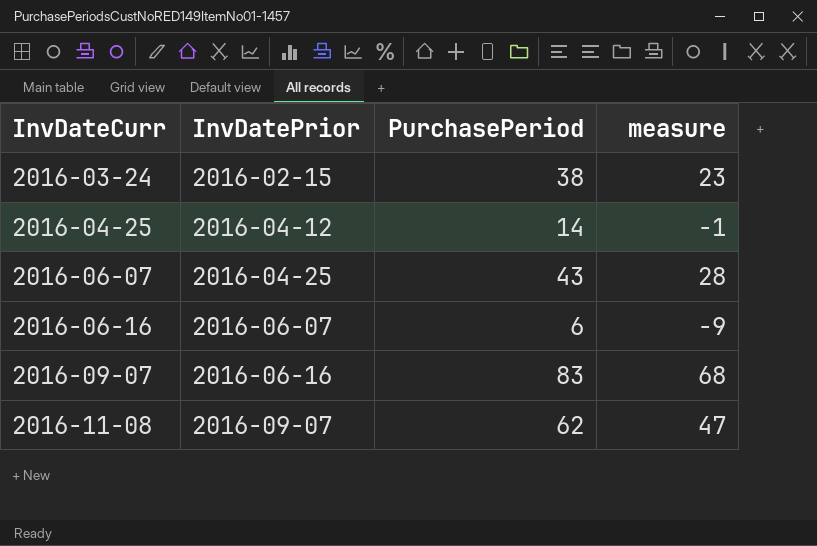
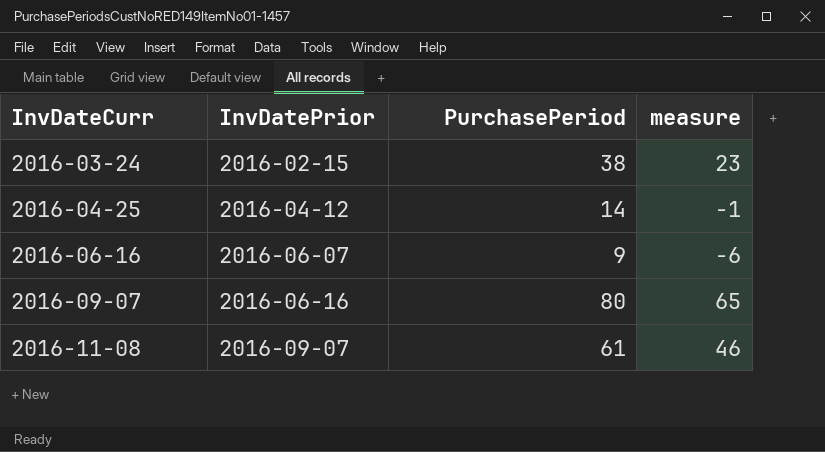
row 2016-06-07: 2016-04-25 | 43 | 28 -> none
2016-06-16 | PurchasePeriod: 6 -> 9
2016-06-16 | measure: -9 -> -6
2016-09-07 | PurchasePeriod: 83 -> 80
2016-09-07 | measure: 68 -> 65
2016-11-08 | PurchasePeriod: 62 -> 61
2016-11-08 | measure: 47 -> 46

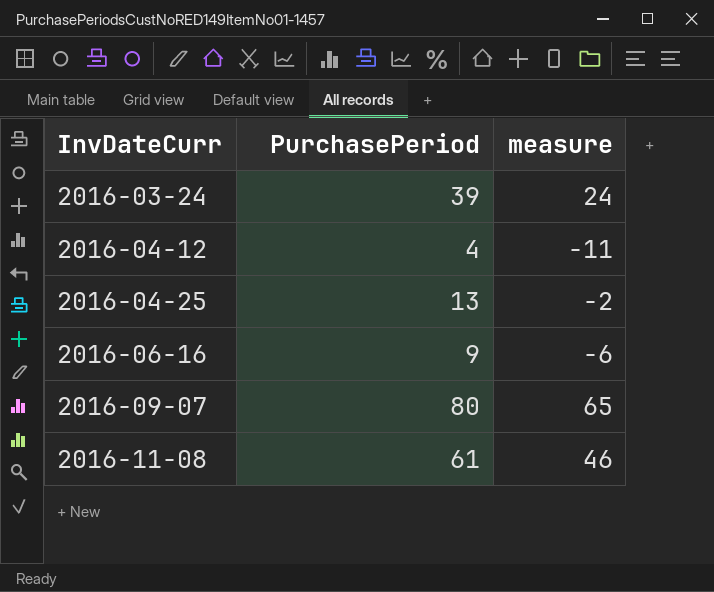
column InvDatePrior | position: 2 -> none
2016-03-24 | PurchasePeriod: 38 -> 39
2016-03-24 | measure: 23 -> 24
row 2016-04-12: none -> 4 | -11
2016-04-25 | PurchasePeriod: 14 -> 13
2016-04-25 | measure: -1 -> -2

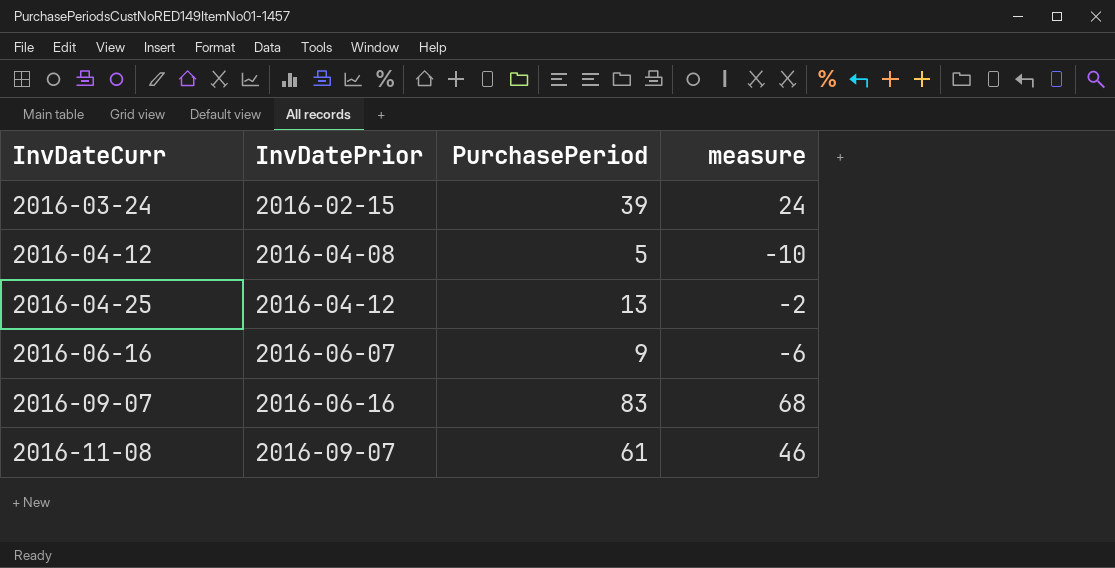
column InvDatePrior | position: none -> 2
2016-04-12 | PurchasePeriod: 4 -> 5
2016-04-12 | measure: -11 -> -10
2016-09-07 | PurchasePeriod: 80 -> 83
2016-09-07 | measure: 65 -> 68

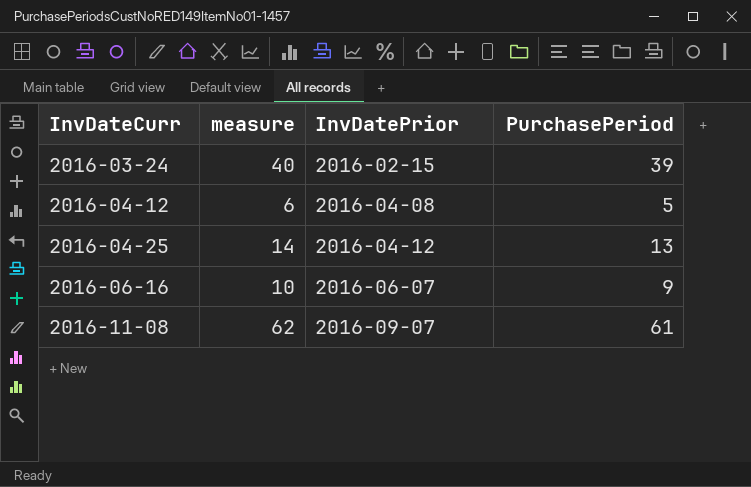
column measure | formula: [PurchasePeriod] - 15 -> [PurchasePeriod] + 1
column measure | position: 4 -> 2
row 2016-09-07: 2016-06-16 | 83 | 68 -> none

